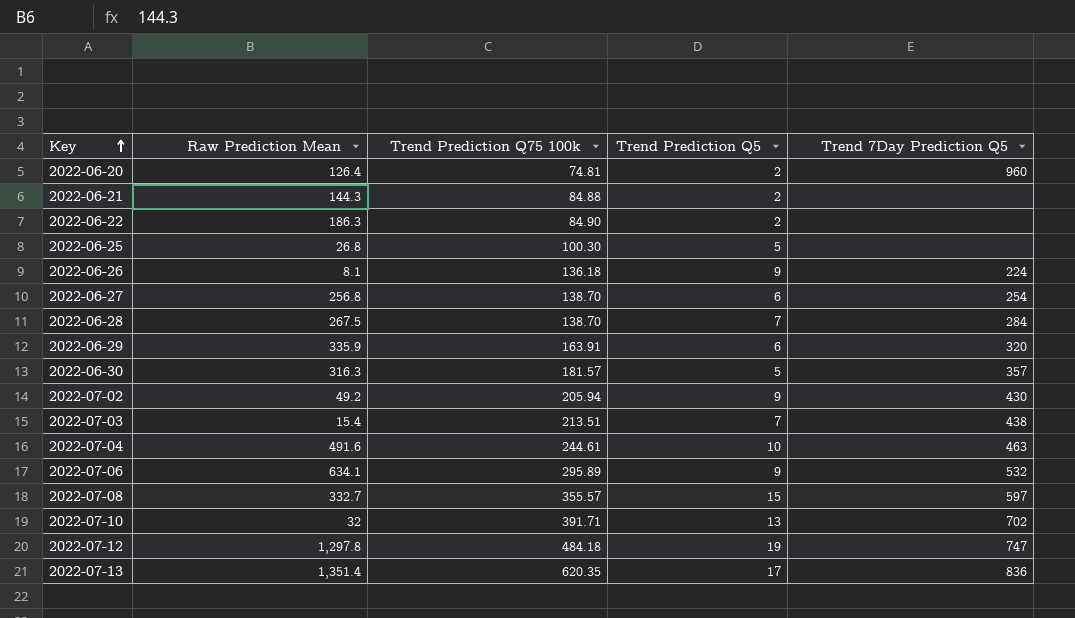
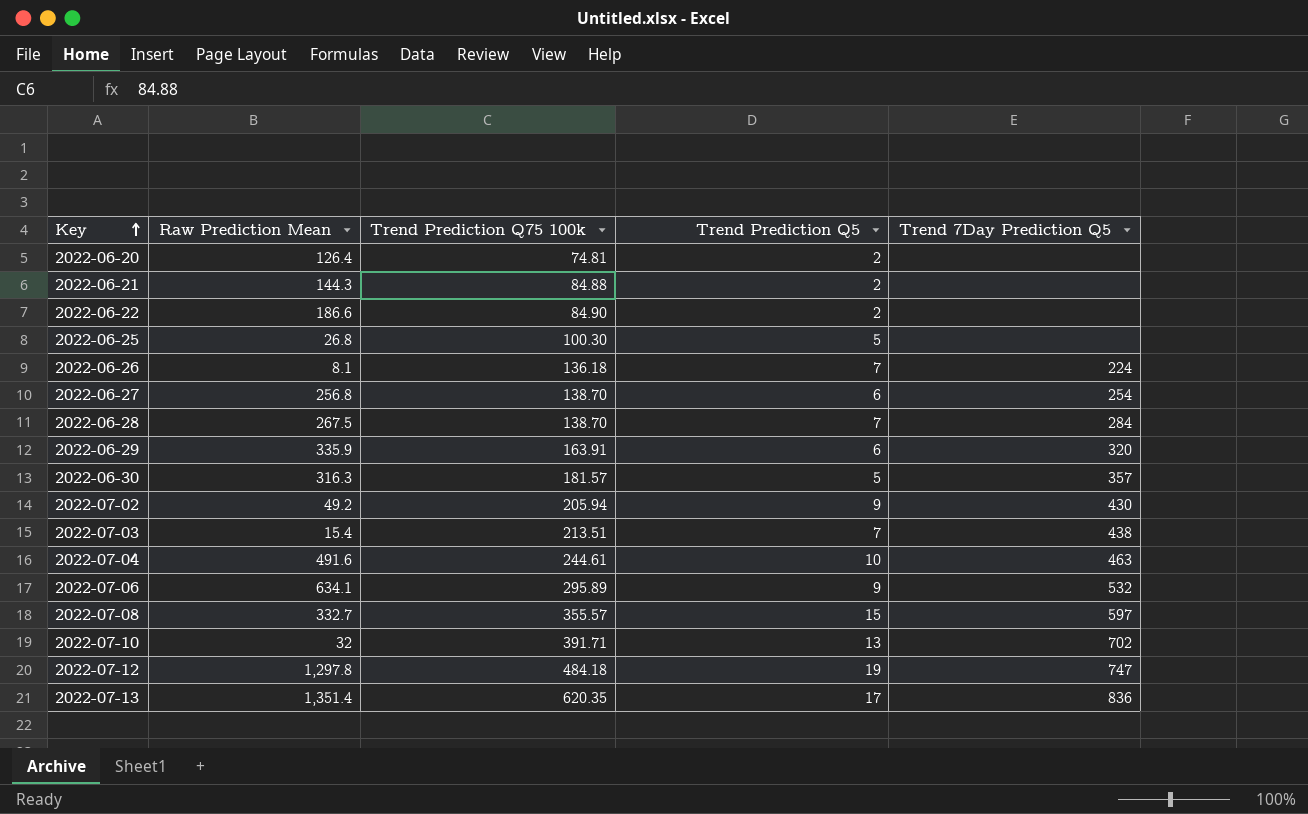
2022-06-20 | Trend 7Day Prediction Q5: 960 -> none
2022-06-22 | Raw Prediction Mean: 186.3 -> 186.6
2022-06-26 | Trend Prediction Q5: 9 -> 7

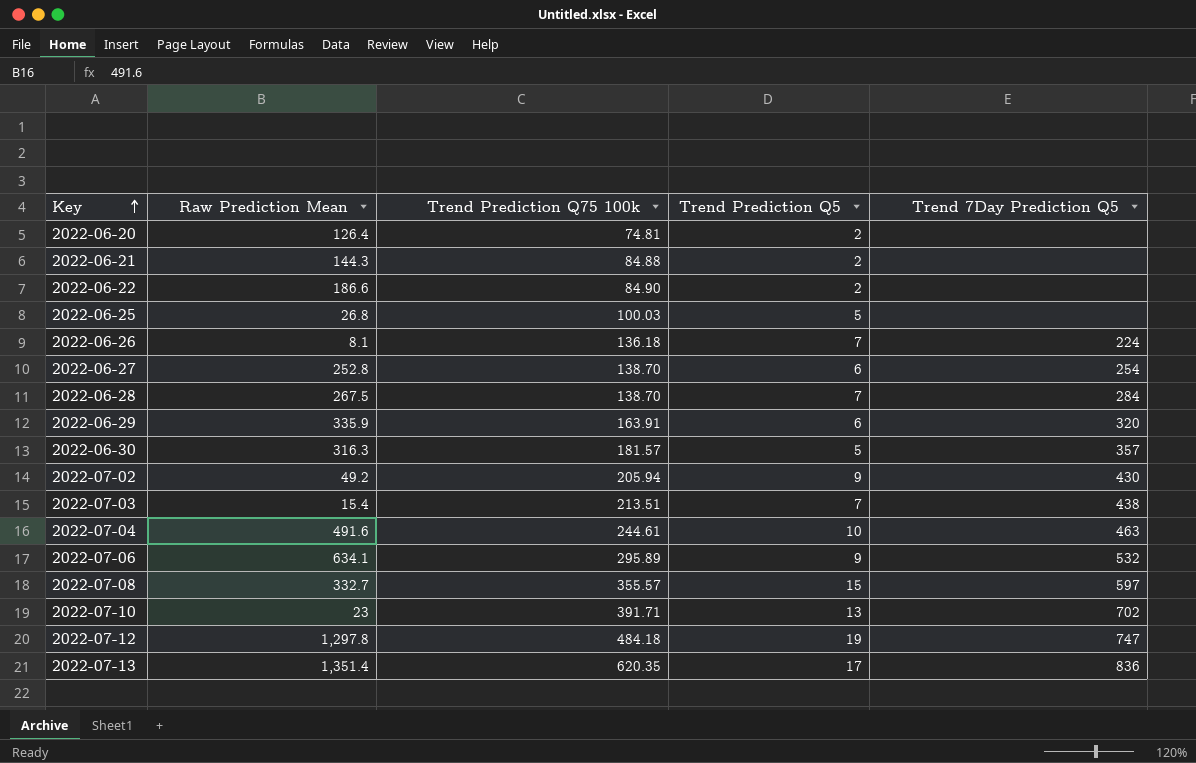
2022-06-25 | Trend Prediction Q75 100k: 100.30 -> 100.03
2022-06-27 | Raw Prediction Mean: 256.8 -> 252.8
2022-07-10 | Raw Prediction Mean: 32 -> 23

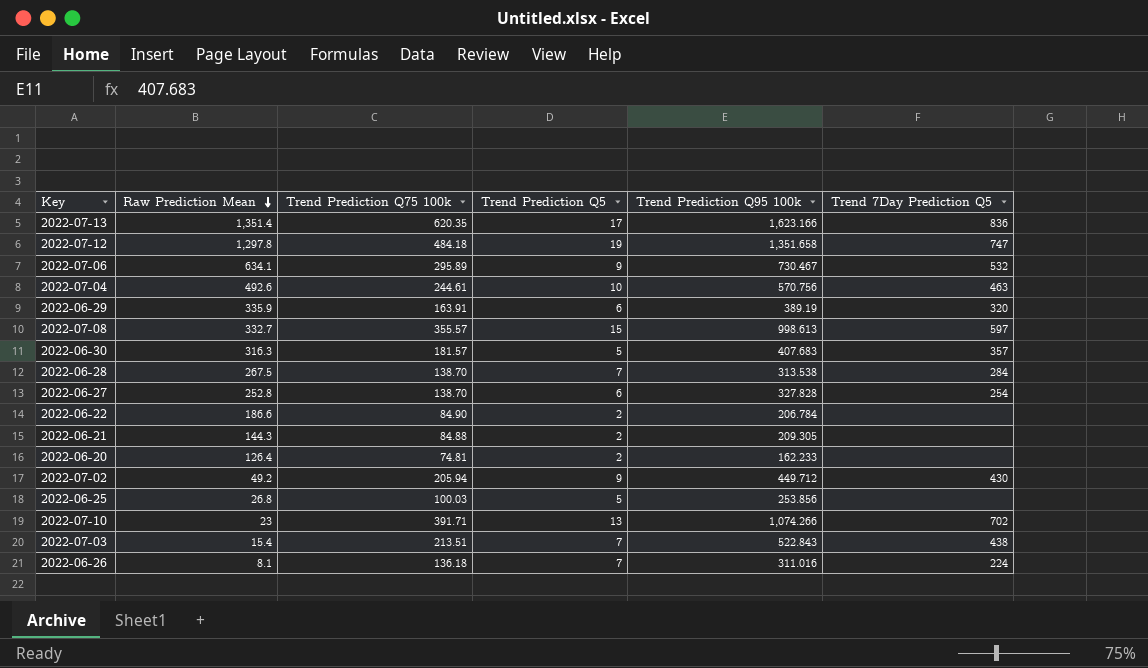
row order: Key ascending -> Raw Prediction Mean descending
column Trend Prediction Q95 100k | position: none -> 5
2022-07-04 | Raw Prediction Mean: 491.6 -> 492.6

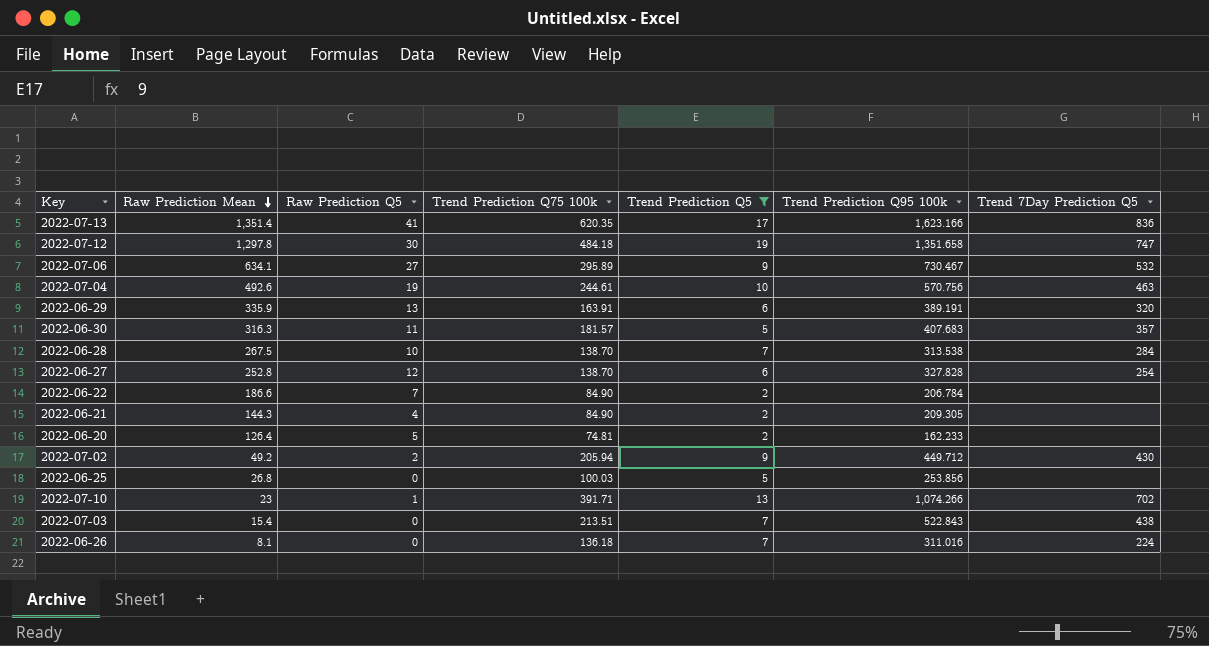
filter: none -> Trend Prediction Q5 != 15
column Raw Prediction Q5 | position: none -> 3
2022-06-29 | Trend Prediction Q95 100k: 389.19 -> 389.191
2022-06-21 | Trend Prediction Q75 100k: 84.88 -> 84.90

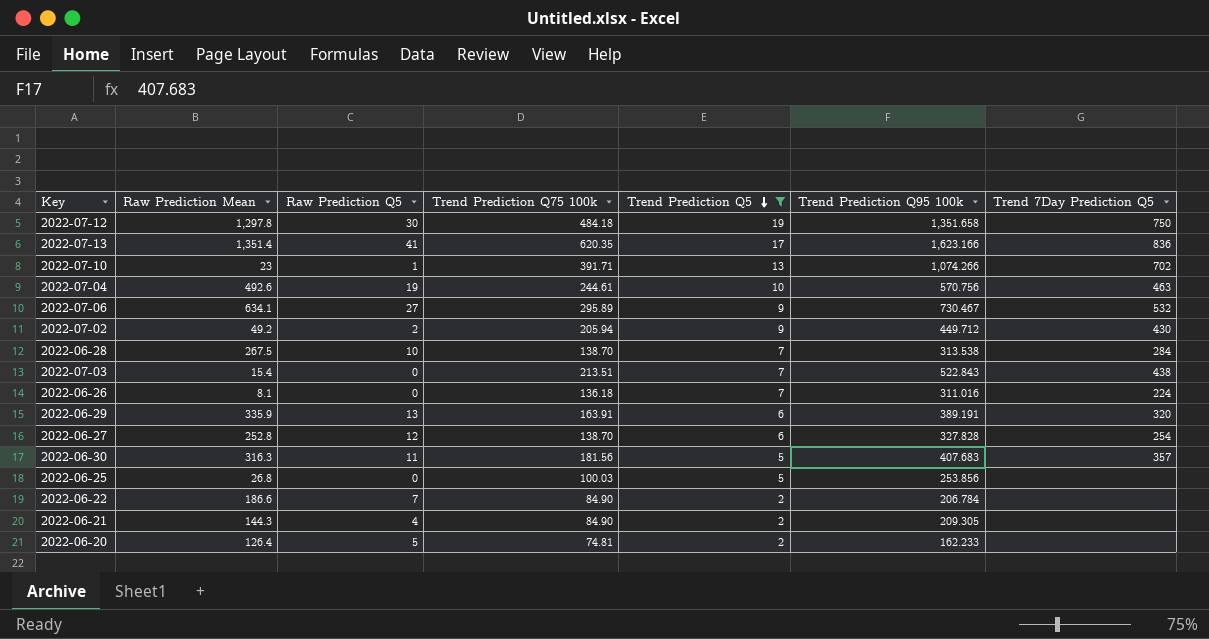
row order: Raw Prediction Mean descending -> Trend Prediction Q5 descending
2022-07-12 | Trend 7Day Prediction Q5: 747 -> 750
2022-06-30 | Trend Prediction Q75 100k: 181.57 -> 181.56

